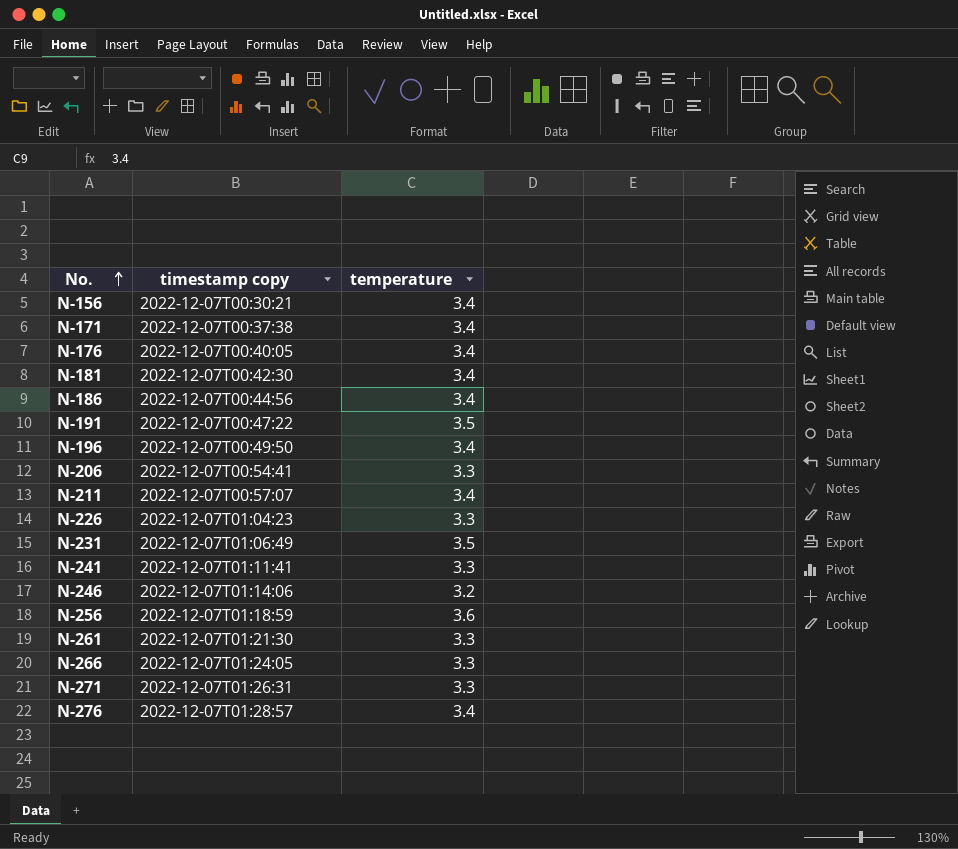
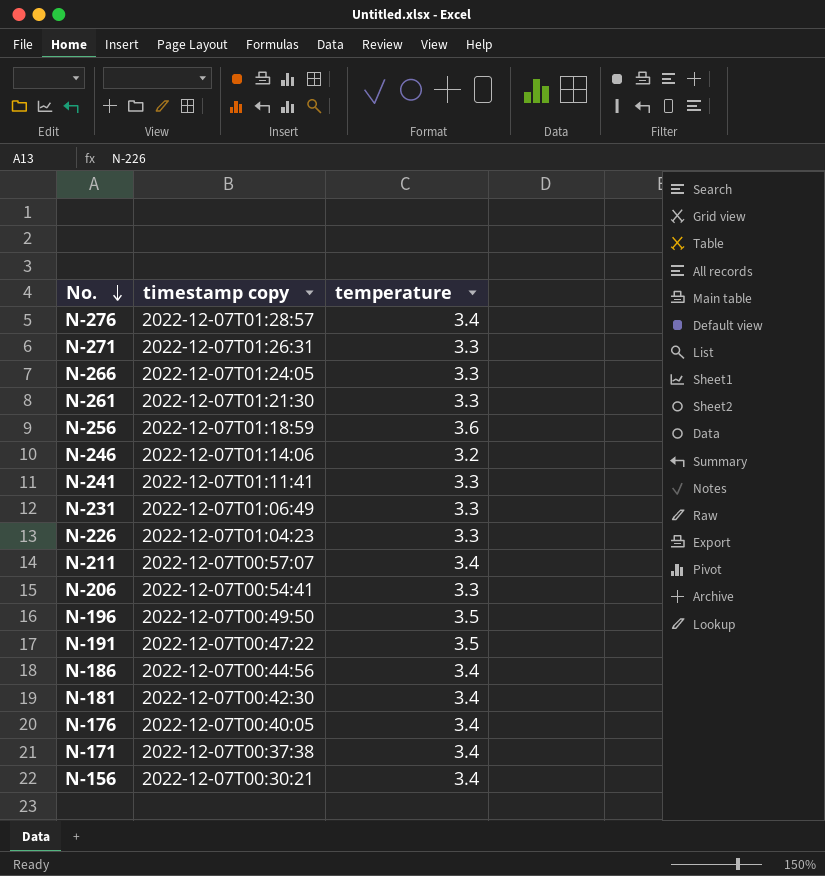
row order: No. ascending -> No. descending
N-231 | temperature: 3.5 -> 3.3
N-196 | temperature: 3.4 -> 3.5

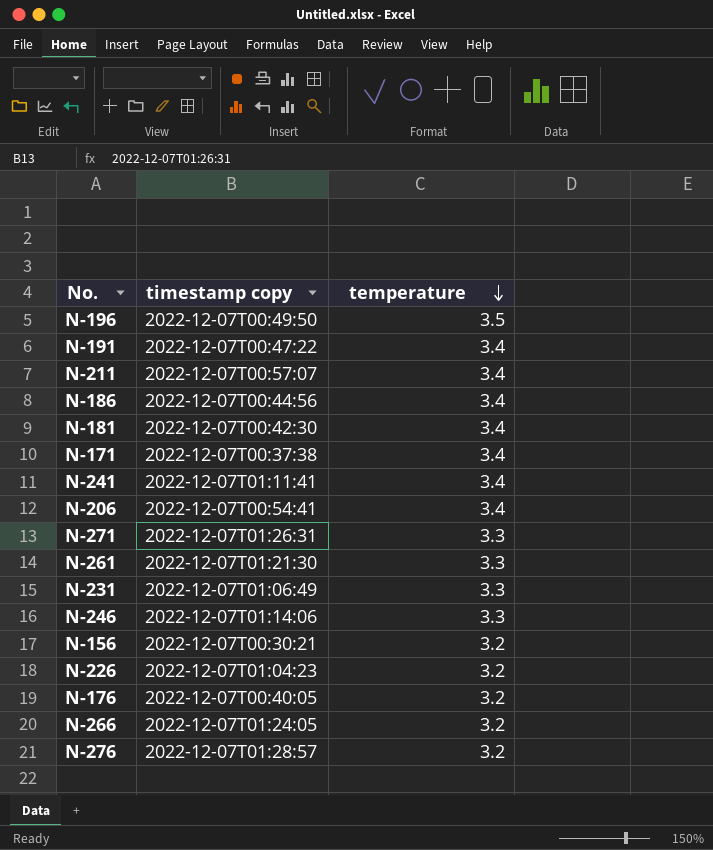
row order: No. descending -> temperature descending
row N-256: 2022-12-07T01:18:59 | 3.6 -> none
N-191 | temperature: 3.5 -> 3.4
N-241 | temperature: 3.3 -> 3.4
N-206 | temperature: 3.3 -> 3.4
N-246 | temperature: 3.2 -> 3.3
N-156 | temperature: 3.4 -> 3.2
N-226 | temperature: 3.3 -> 3.2
N-176 | temperature: 3.4 -> 3.2
N-266 | temperature: 3.3 -> 3.2
N-276 | temperature: 3.4 -> 3.2

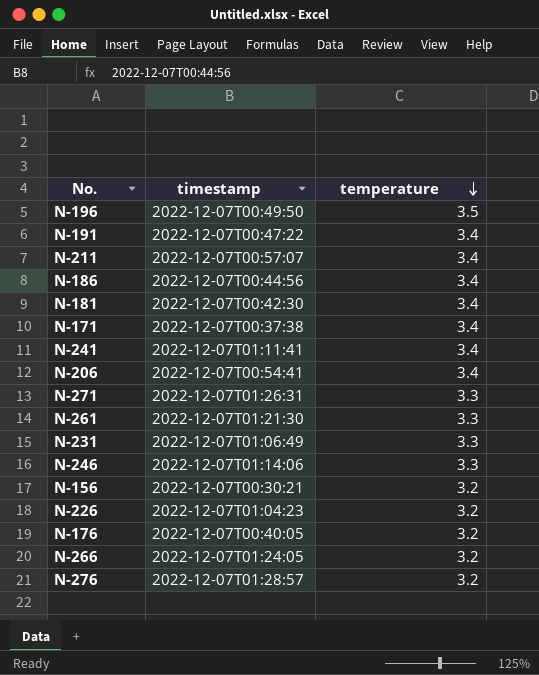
column name: timestamp copy -> timestamp

